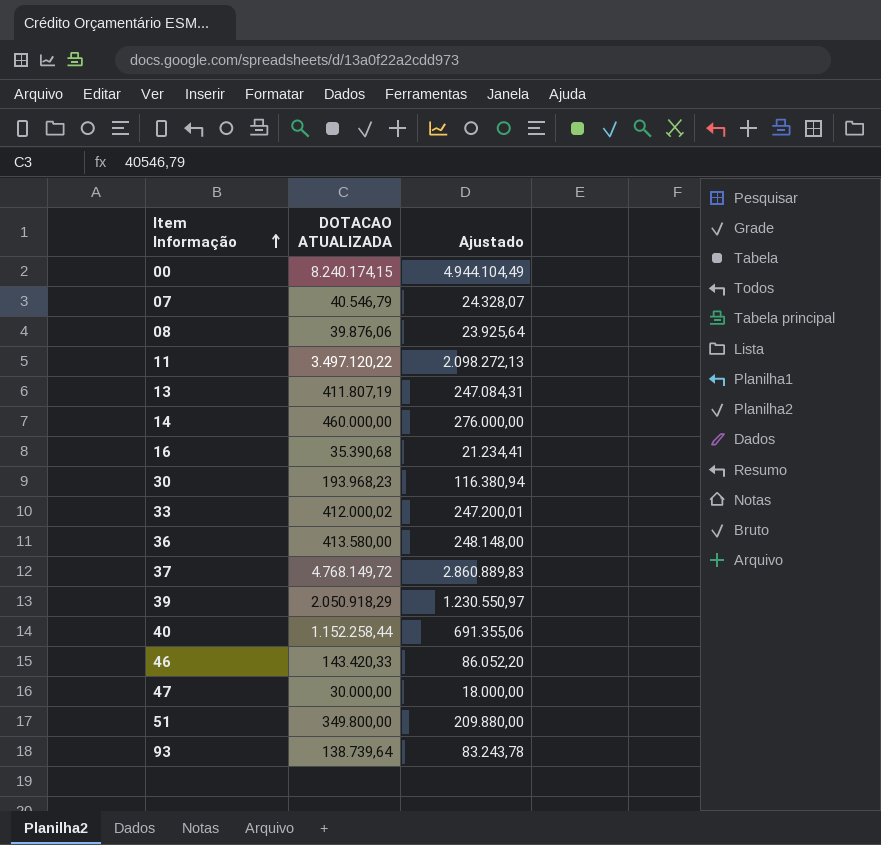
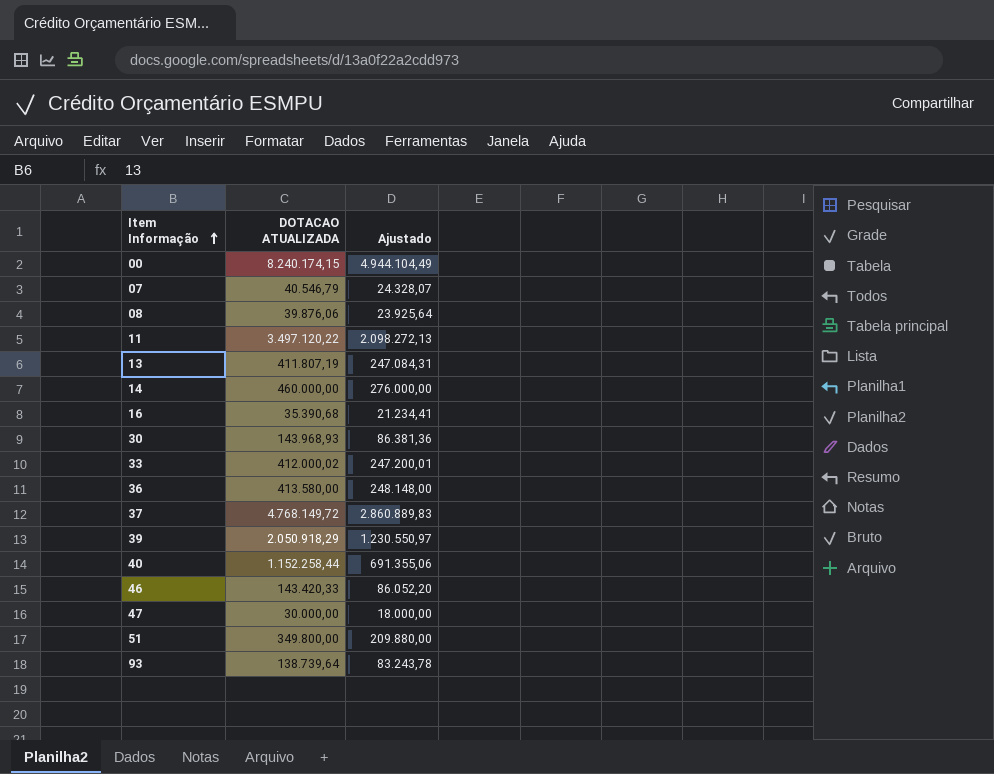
30 | DOTACAO ATUALIZADA: 193.968,23 -> 143.968,93
30 | Ajustado: 116.380,94 -> 86.381,36

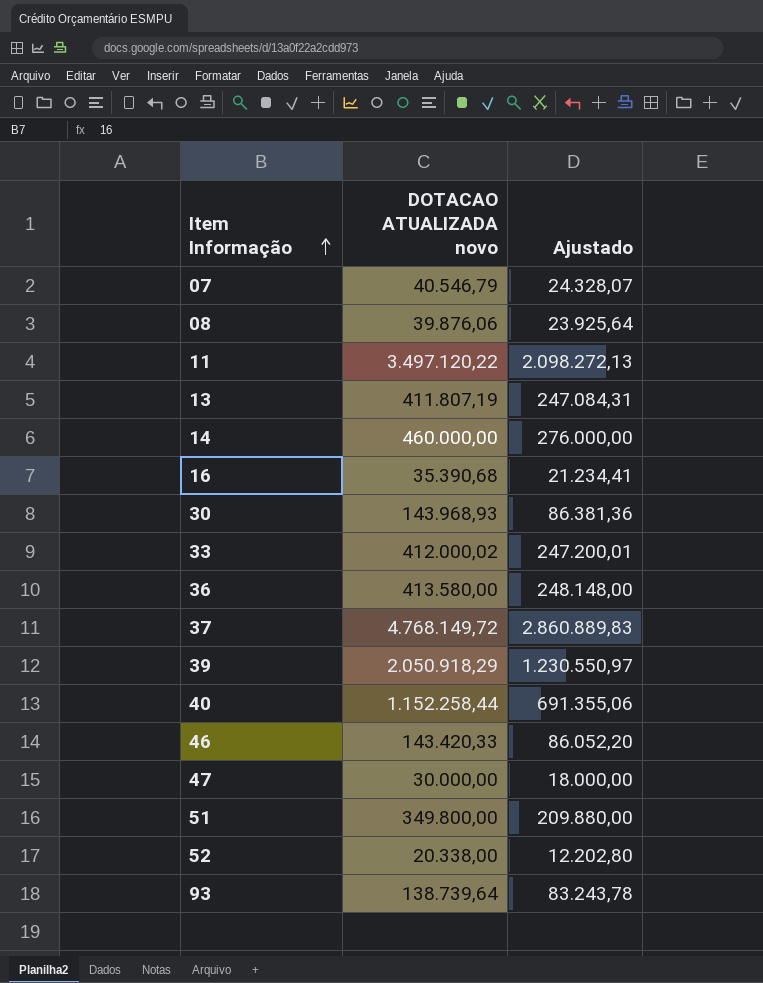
column name: DOTACAO ATUALIZADA -> DOTACAO ATUALIZADA novo
row 00: 8.240.174,15 | 4.944.104,49 -> none
row 52: none -> 20.338,00 | 12.202,80

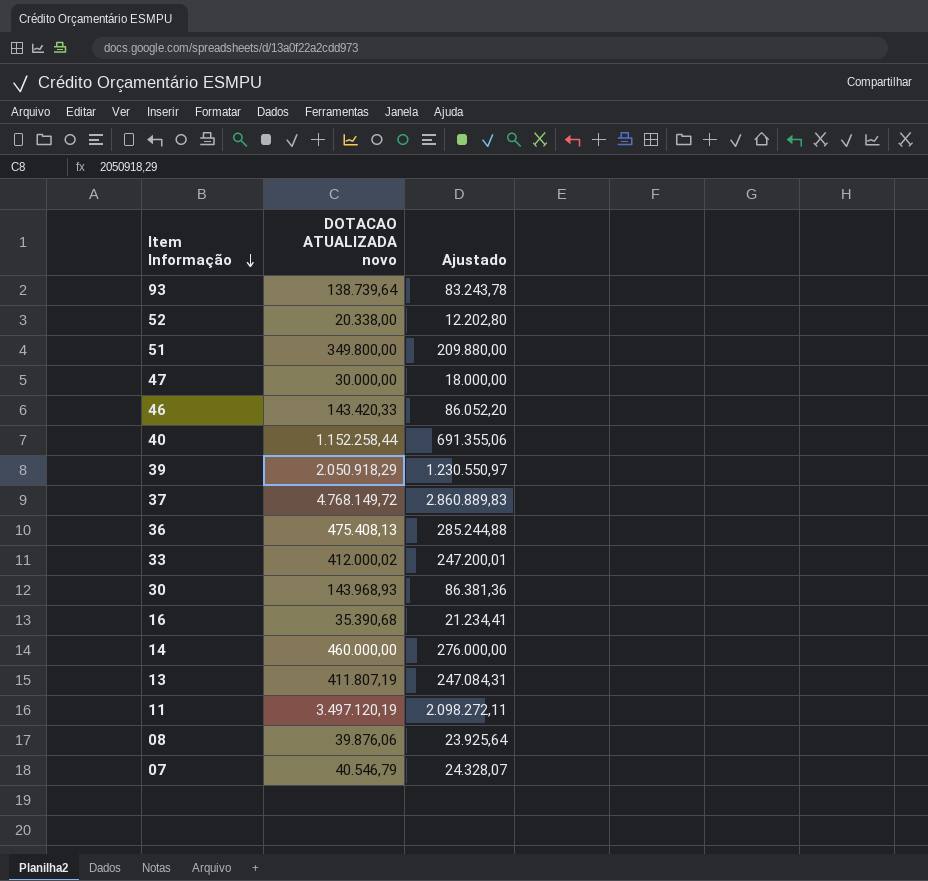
row order: Item Informação ascending -> Item Informação descending
36 | DOTACAO ATUALIZADA novo: 413.580,00 -> 475.408,13
36 | Ajustado: 248.148,00 -> 285.244,88
11 | DOTACAO ATUALIZADA novo: 3.497.120,22 -> 3.497.120,19
11 | Ajustado: 2.098.272,13 -> 2.098.272,11

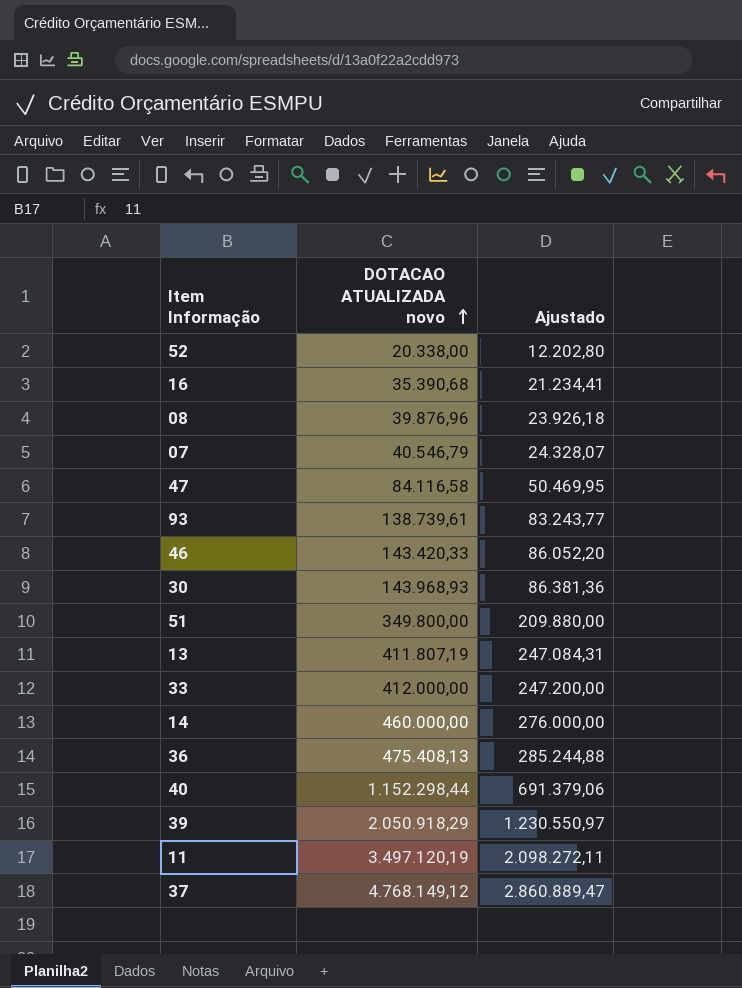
row order: Item Informação descending -> DOTACAO ATUALIZADA novo ascending
08 | DOTACAO ATUALIZADA novo: 39.876,06 -> 39.876,96
08 | Ajustado: 23.925,64 -> 23.926,18
47 | DOTACAO ATUALIZADA novo: 30.000,00 -> 84.116,58
47 | Ajustado: 18.000,00 -> 50.469,95
93 | DOTACAO ATUALIZADA novo: 138.739,64 -> 138.739,61
93 | Ajustado: 83.243,78 -> 83.243,77
33 | DOTACAO ATUALIZADA novo: 412.000,02 -> 412.000,00
33 | Ajustado: 247.200,01 -> 247.200,00
40 | DOTACAO ATUALIZADA novo: 1.152.258,44 -> 1.152.298,44
40 | Ajustado: 691.355,06 -> 691.379,06
37 | DOTACAO ATUALIZADA novo: 4.768.149,72 -> 4.768.149,12
37 | Ajustado: 2.860.889,83 -> 2.860.889,47

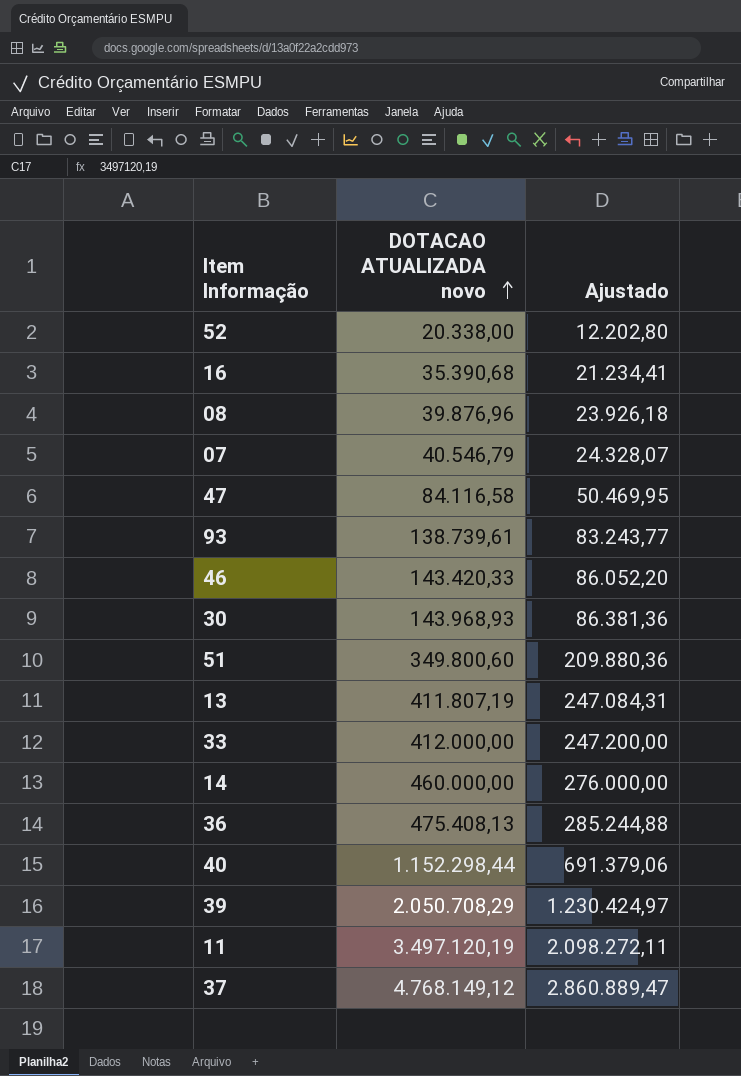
51 | DOTACAO ATUALIZADA novo: 349.800,00 -> 349.800,60
51 | Ajustado: 209.880,00 -> 209.880,36
39 | DOTACAO ATUALIZADA novo: 2.050.918,29 -> 2.050.708,29
39 | Ajustado: 1.230.550,97 -> 1.230.424,97

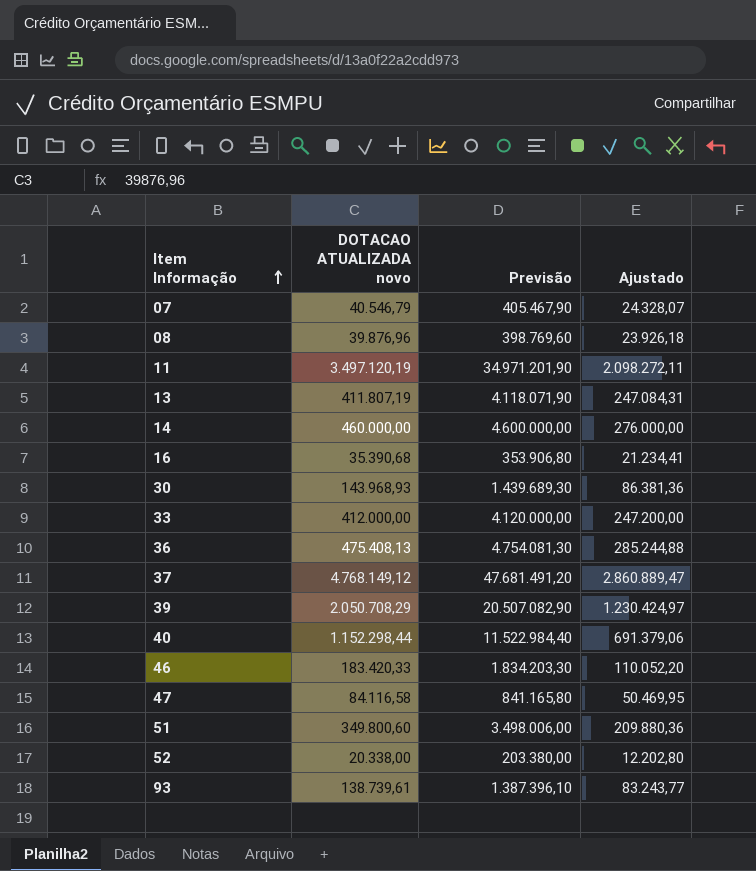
row order: DOTACAO ATUALIZADA novo ascending -> Item Informação ascending
column Previsão | formula: none -> [DOTACAO ATUALIZADA novo] * 10
46 | DOTACAO ATUALIZADA novo: 143.420,33 -> 183.420,33
46 | Ajustado: 86.052,20 -> 110.052,20

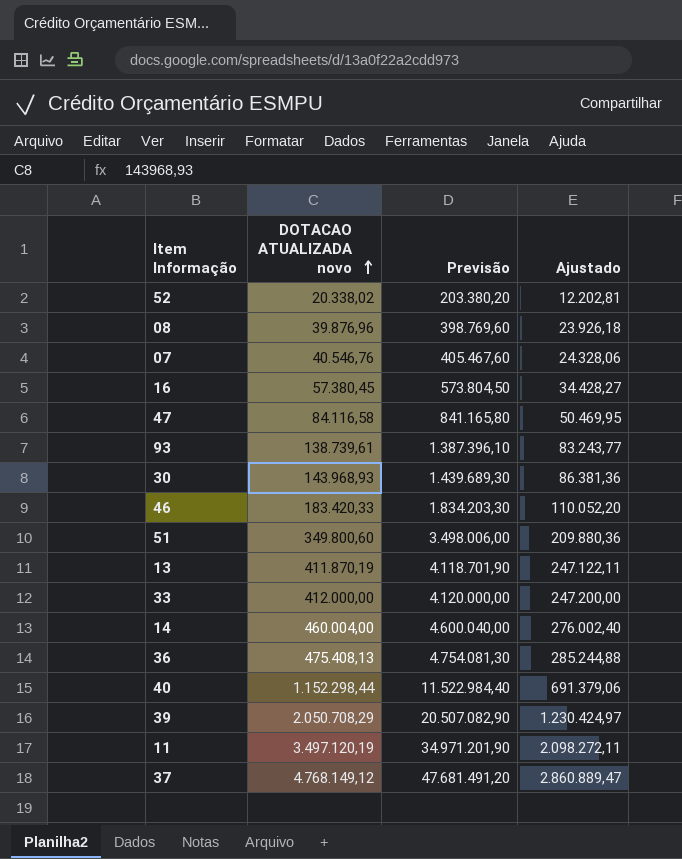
row order: Item Informação ascending -> DOTACAO ATUALIZADA novo ascending
52 | DOTACAO ATUALIZADA novo: 20.338,00 -> 20.338,02
52 | Previsão: 203.380,00 -> 203.380,20
52 | Ajustado: 12.202,80 -> 12.202,81
07 | DOTACAO ATUALIZADA novo: 40.546,79 -> 40.546,76
07 | Previsão: 405.467,90 -> 405.467,60
07 | Ajustado: 24.328,07 -> 24.328,06
16 | DOTACAO ATUALIZADA novo: 35.390,68 -> 57.380,45
16 | Previsão: 353.906,80 -> 573.804,50
16 | Ajustado: 21.234,41 -> 34.428,27
13 | DOTACAO ATUALIZADA novo: 411.807,19 -> 411.870,19
13 | Previsão: 4.118.071,90 -> 4.118.701,90
13 | Ajustado: 247.084,31 -> 247.122,11
14 | DOTACAO ATUALIZADA novo: 460.000,00 -> 460.004,00
14 | Previsão: 4.600.000,00 -> 4.600.040,00
14 | Ajustado: 276.000,00 -> 276.002,40

